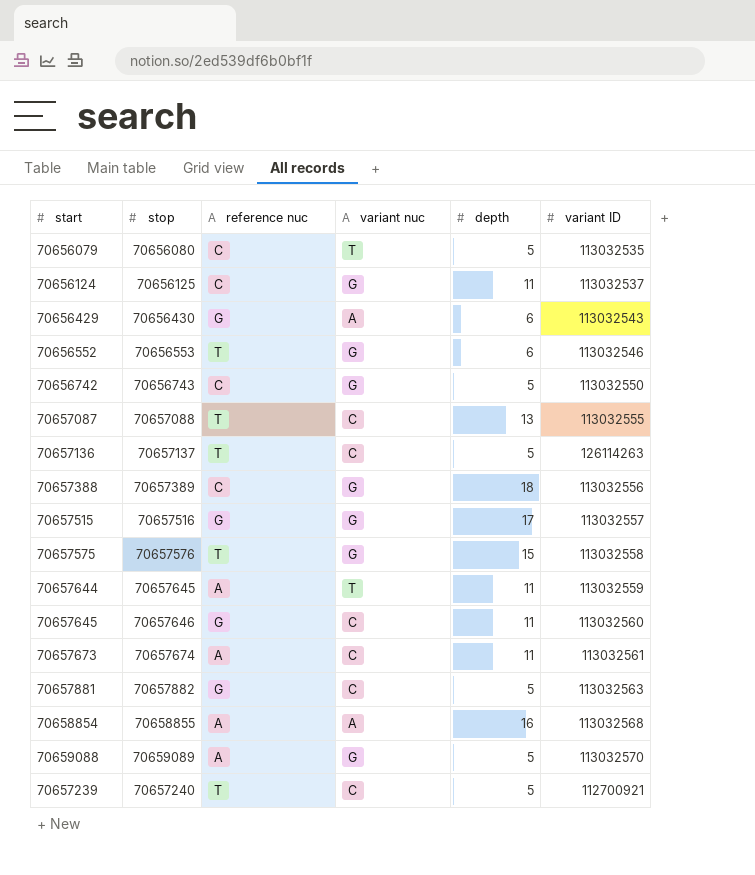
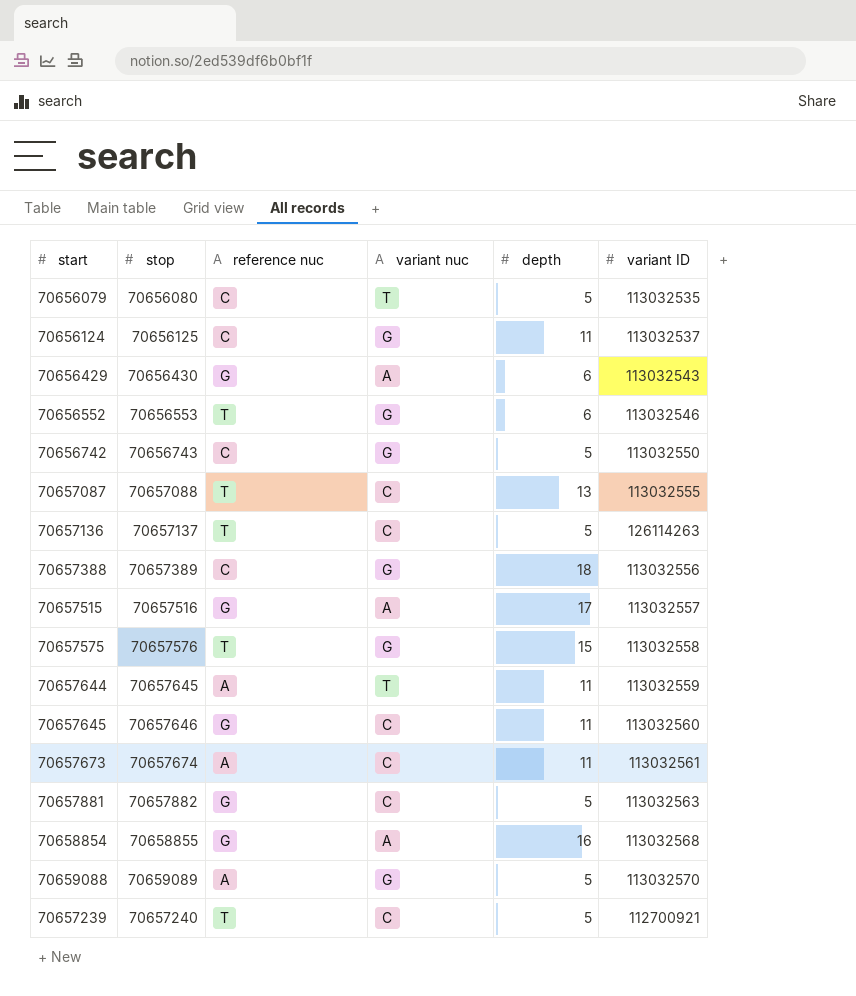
70657515 | variant nuc: G -> A
70658854 | reference nuc: A -> G

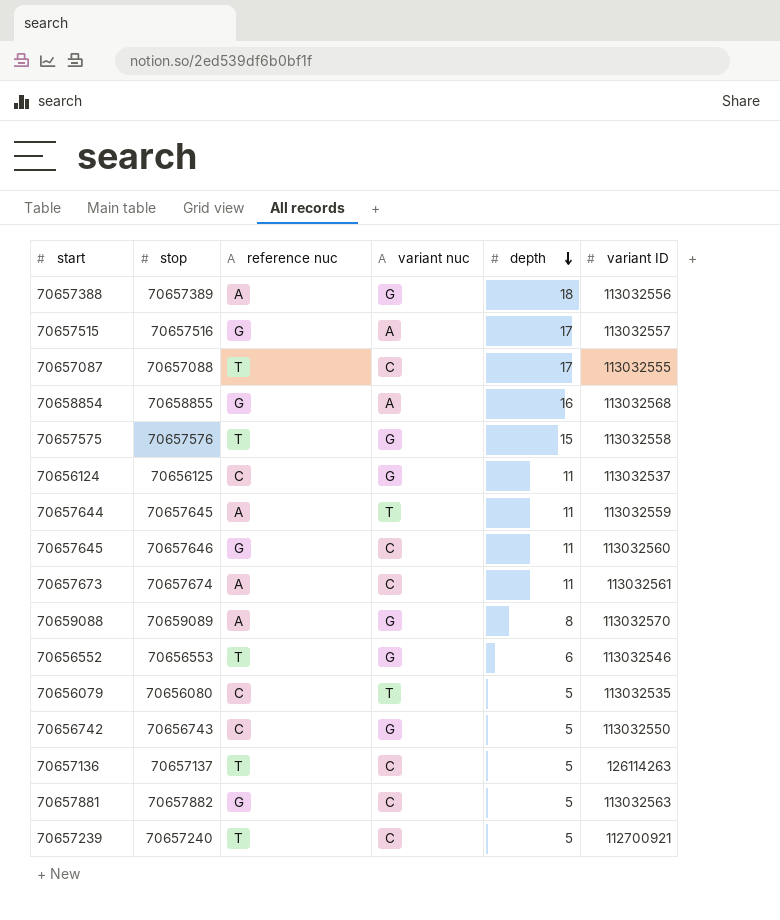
row order: none -> depth descending
row 70656429: 70656430 | G | A | 6 | 113032543 -> none
70657388 | reference nuc: C -> A
70657087 | depth: 13 -> 17
70659088 | depth: 5 -> 8

